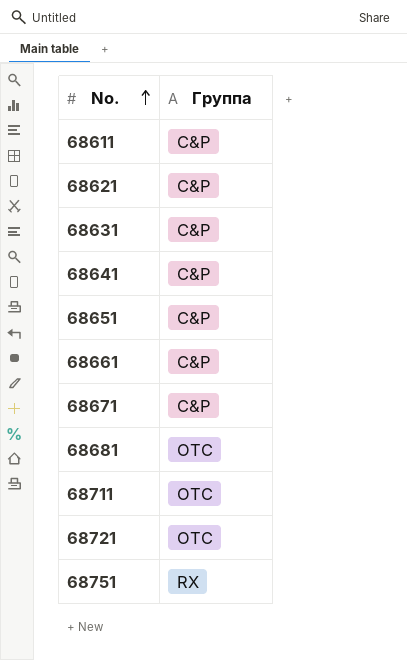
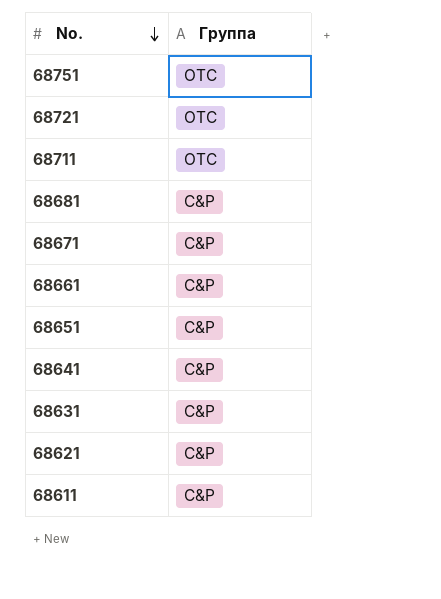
row order: No. ascending -> No. descending
68751 | Группа: RX -> OTC
68681 | Группа: OTC -> C&P

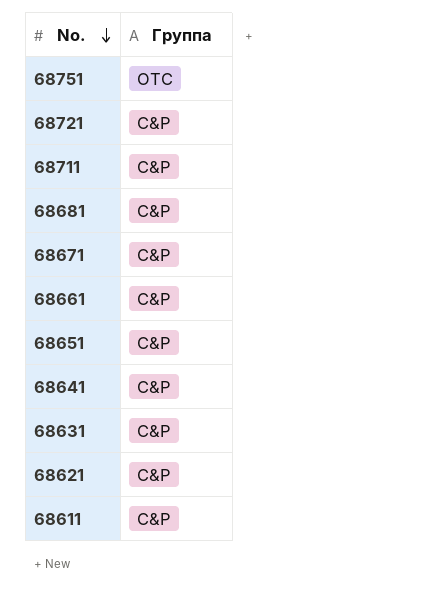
68721 | Группа: OTC -> C&P
68711 | Группа: OTC -> C&P

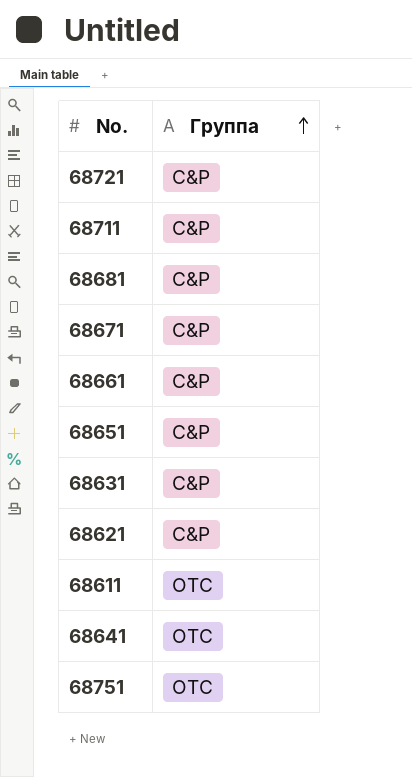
row order: No. descending -> Группа ascending
68611 | Группа: C&P -> OTC
68641 | Группа: C&P -> OTC

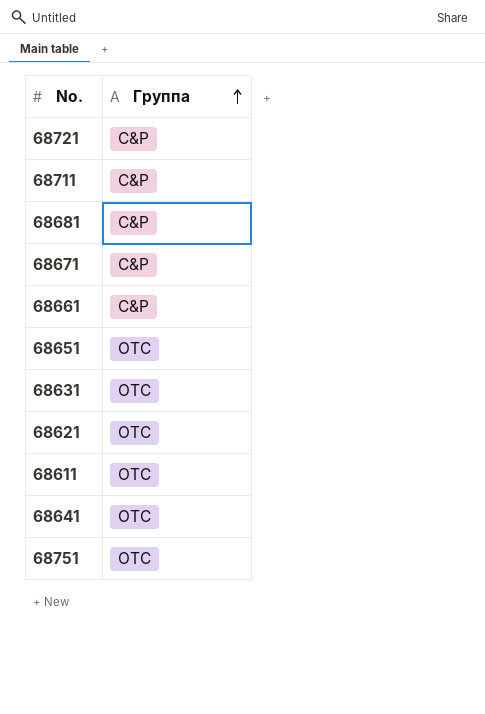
68651 | Группа: C&P -> OTC
68631 | Группа: C&P -> OTC
68621 | Группа: C&P -> OTC

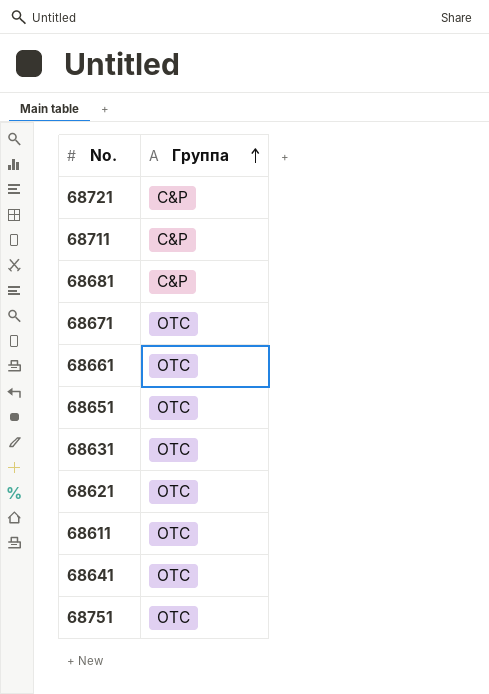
68671 | Группа: C&P -> OTC
68661 | Группа: C&P -> OTC

